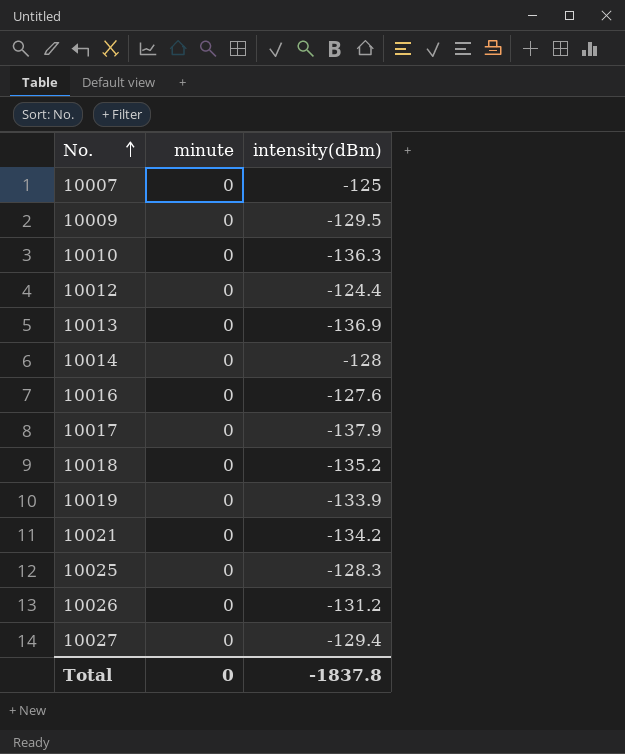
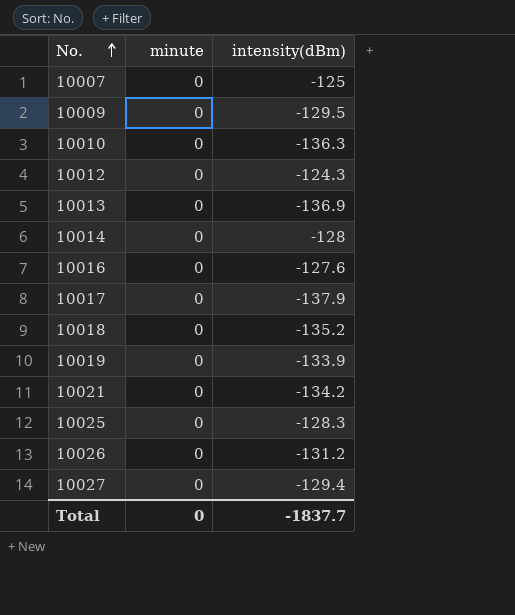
10012 | intensity(dBm): -124.4 -> -124.3
Total | intensity(dBm): -1837.8 -> -1837.7

